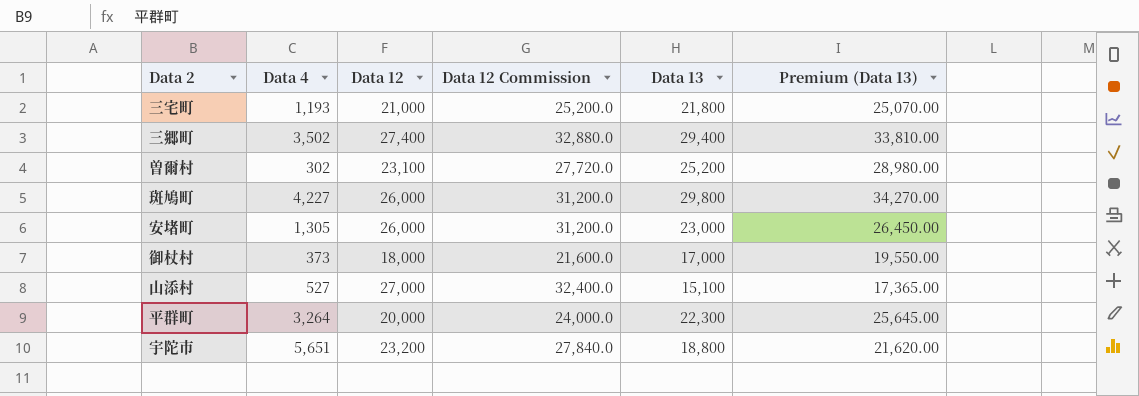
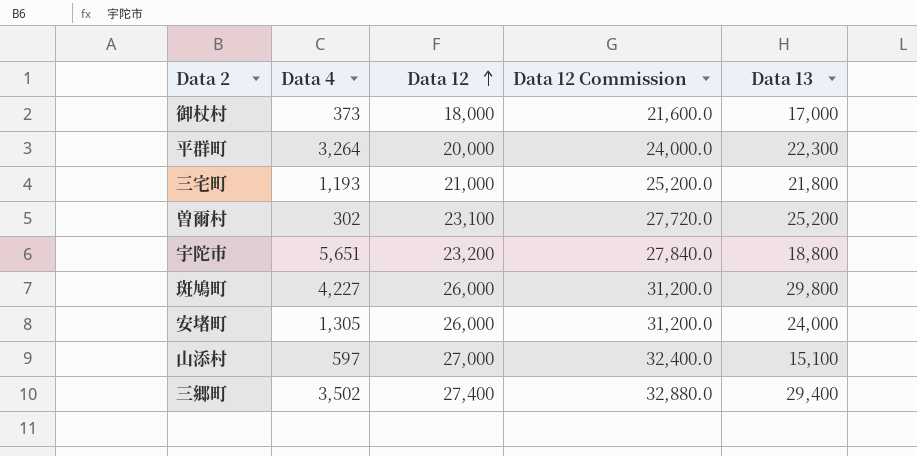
row order: none -> Data 12 ascending
column Premium (Data 13) | formula: [Data 13] * 1.15 -> none
安堵町 | Data 13: 23,000 -> 24,000
山添村 | Data 4: 527 -> 597

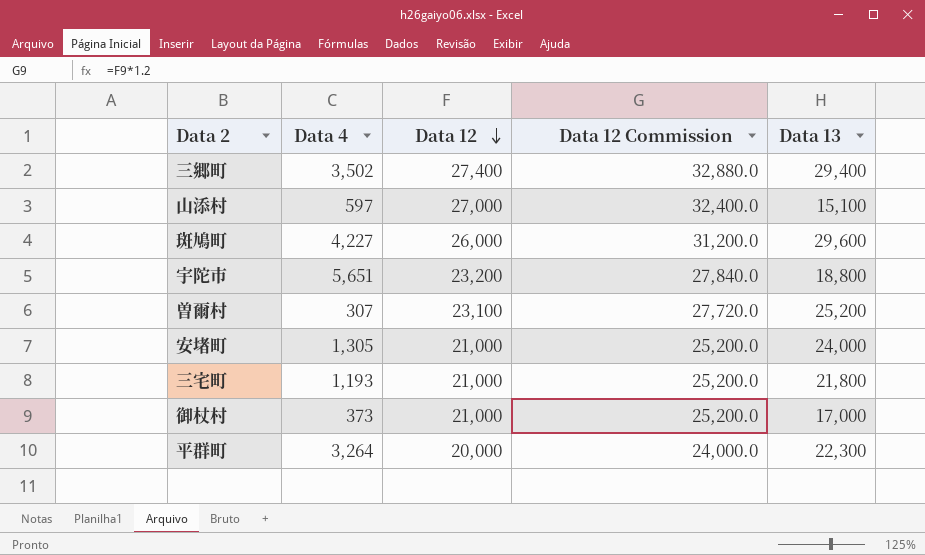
row order: Data 12 ascending -> Data 12 descending
斑鳩町 | Data 13: 29,800 -> 29,600
曽爾村 | Data 4: 302 -> 307
安堵町 | Data 12: 26,000 -> 21,000
安堵町 | Data 12 Commission: 31,200.0 -> 25,200.0
御杖村 | Data 12: 18,000 -> 21,000
御杖村 | Data 12 Commission: 21,600.0 -> 25,200.0

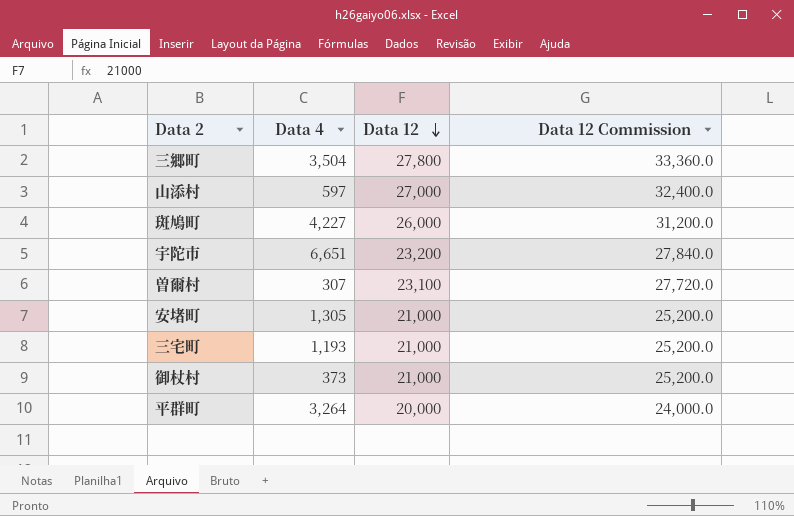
column Data 13 | position: 5 -> none
三郷町 | Data 4: 3,502 -> 3,504
三郷町 | Data 12: 27,400 -> 27,800
三郷町 | Data 12 Commission: 32,880.0 -> 33,360.0
宇陀市 | Data 4: 5,651 -> 6,651

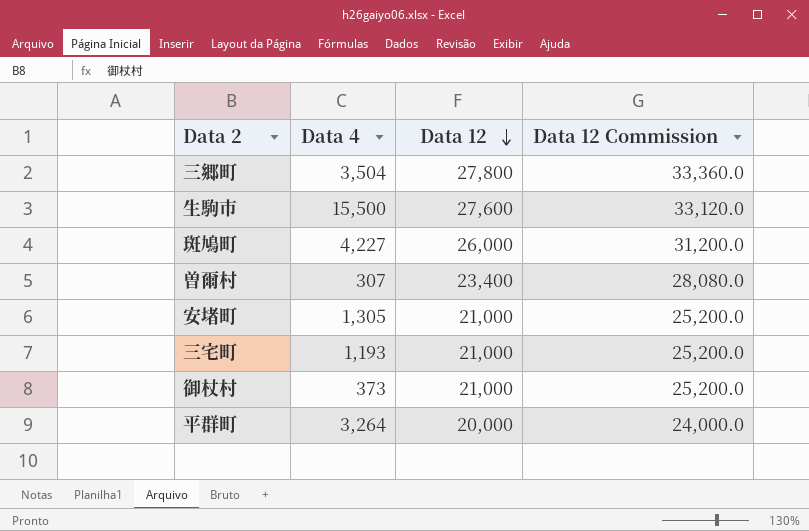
row 山添村: 597 | 27,000 | 32,400.0 -> none
row 宇陀市: 6,651 | 23,200 | 27,840.0 -> none
row 生駒市: none -> 15,500 | 27,600 | 33,120.0
曽爾村 | Data 12: 23,100 -> 23,400
曽爾村 | Data 12 Commission: 27,720.0 -> 28,080.0

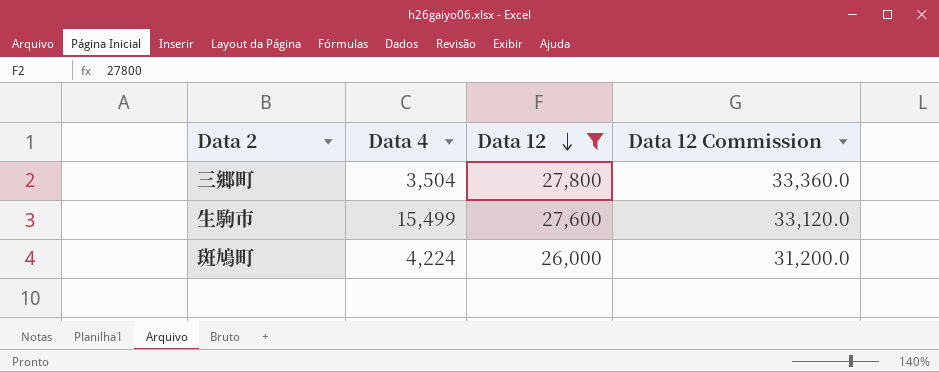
filter: none -> Data 12 >= 26,000
生駒市 | Data 4: 15,500 -> 15,499
斑鳩町 | Data 4: 4,227 -> 4,224

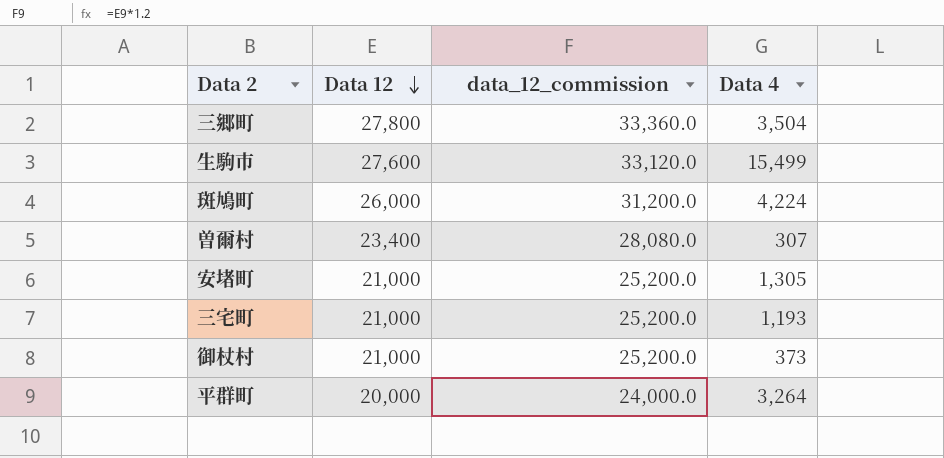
filter: Data 12 >= 26,000 -> none
column name: Data 12 Commission -> data_12_commission
column Data 4 | position: 2 -> 4

